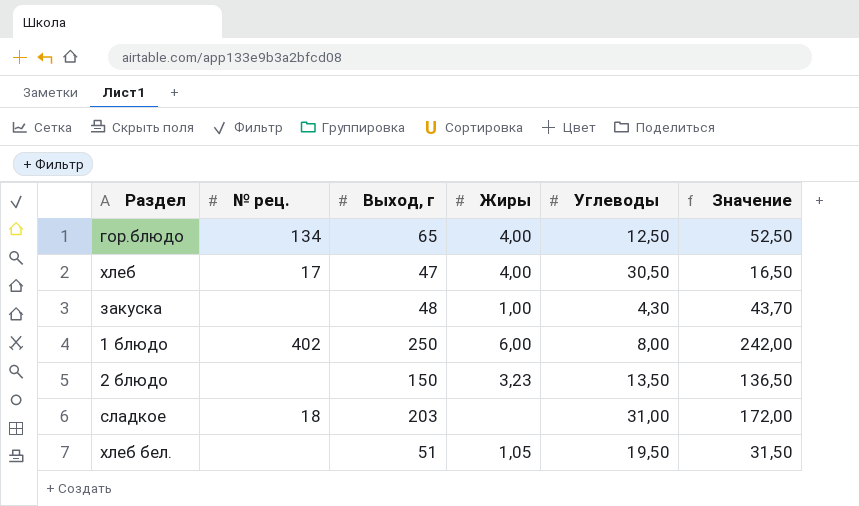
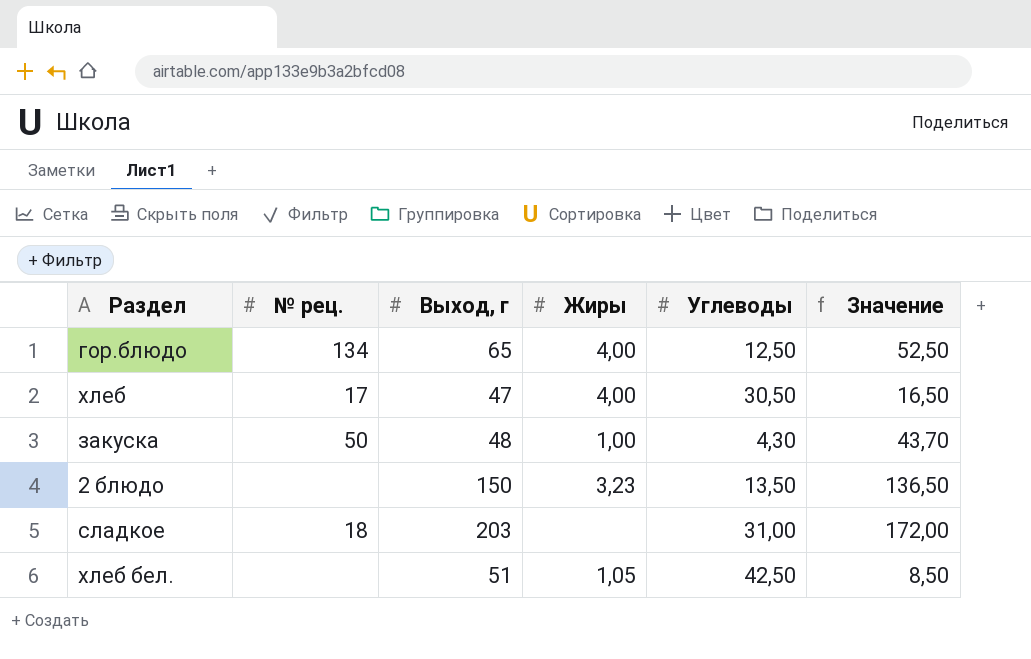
row 1 блюдо: 402 | 250 | 6,00 | 8,00 | 242,00 -> none
закуска | № рец.: none -> 50
хлеб бел. | Углеводы: 19,50 -> 42,50
хлеб бел. | Значение: 31,50 -> 8,50

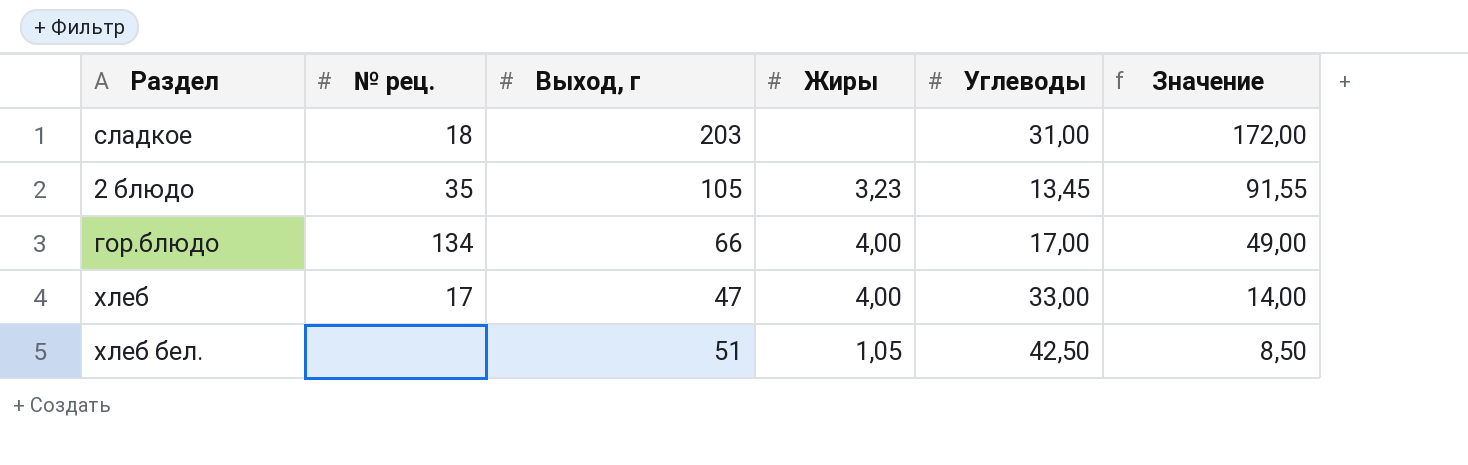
row order: none -> Значение descending
row закуска: 50 | 48 | 1,00 | 4,30 | 43,70 -> none
2 блюдо | № рец.: none -> 35
2 блюдо | Выход, г: 150 -> 105
2 блюдо | Углеводы: 13,50 -> 13,45
2 блюдо | Значение: 136,50 -> 91,55
гор.блюдо | Выход, г: 65 -> 66
гор.блюдо | Углеводы: 12,50 -> 17,00
гор.блюдо | Значение: 52,50 -> 49,00
хлеб | Углеводы: 30,50 -> 33,00
хлеб | Значение: 16,50 -> 14,00

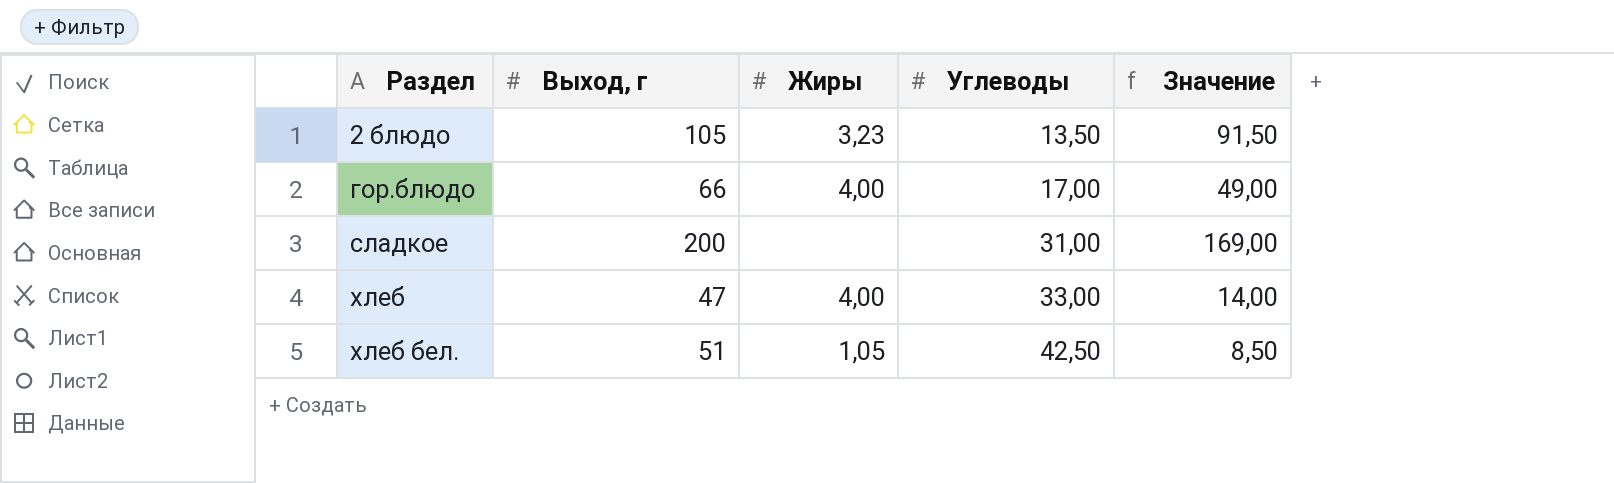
row order: Значение descending -> Раздел ascending
column № рец. | position: 2 -> none
2 блюдо | Углеводы: 13,45 -> 13,50
2 блюдо | Значение: 91,55 -> 91,50
сладкое | Выход, г: 203 -> 200
сладкое | Значение: 172,00 -> 169,00

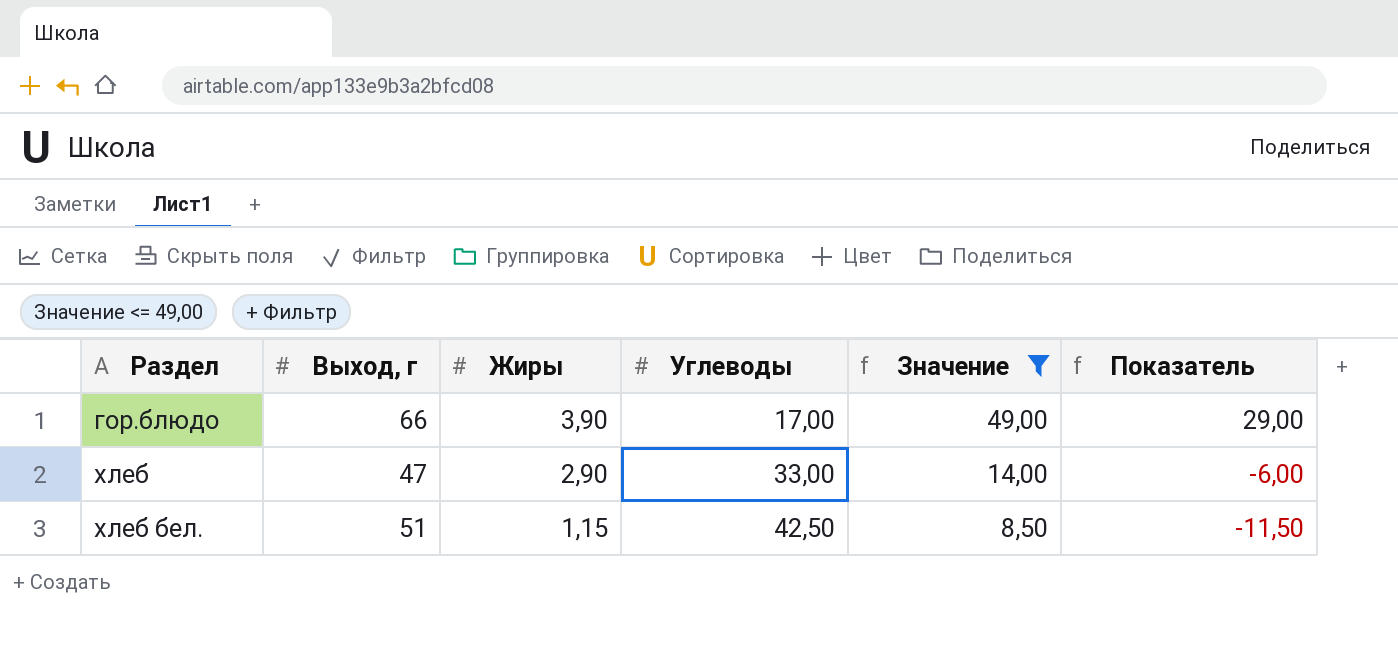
filter: none -> Значение <= 49,00
column Показатель | formula: none -> [Значение] - 20
гор.блюдо | Жиры: 4,00 -> 3,90
хлеб | Жиры: 4,00 -> 2,90
хлеб бел. | Жиры: 1,05 -> 1,15

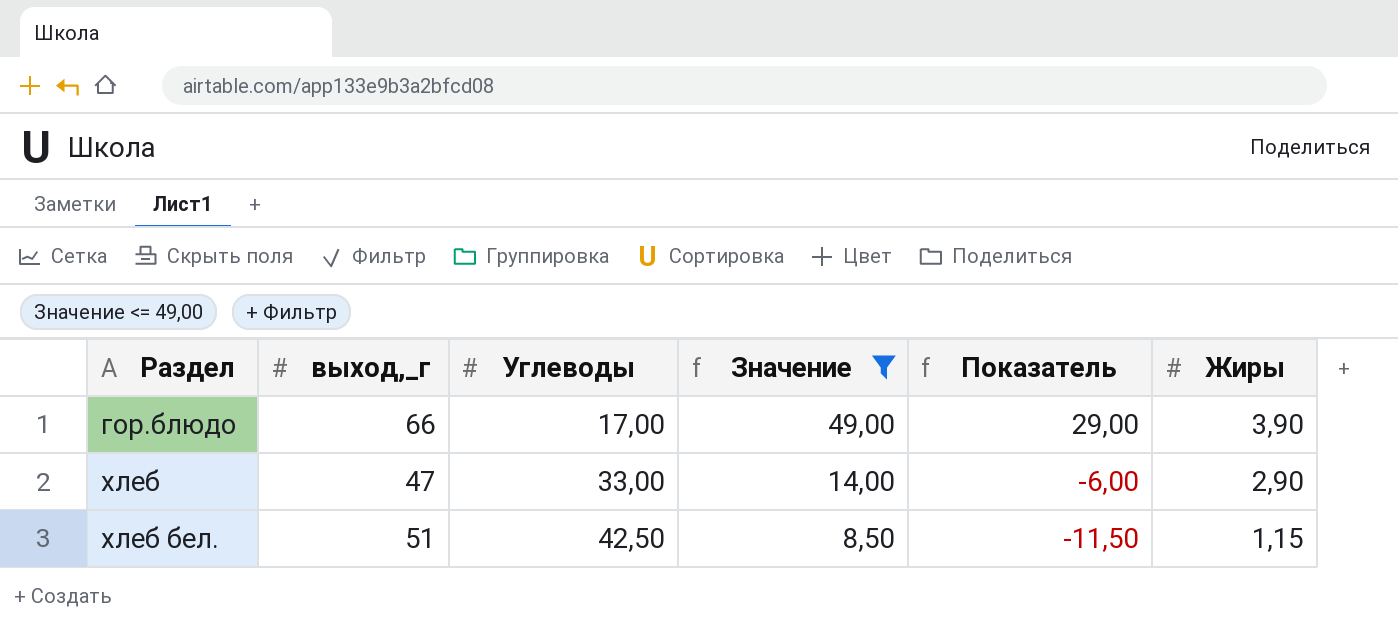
column name: Выход, г -> выход,_г
column Жиры | position: 3 -> 6

